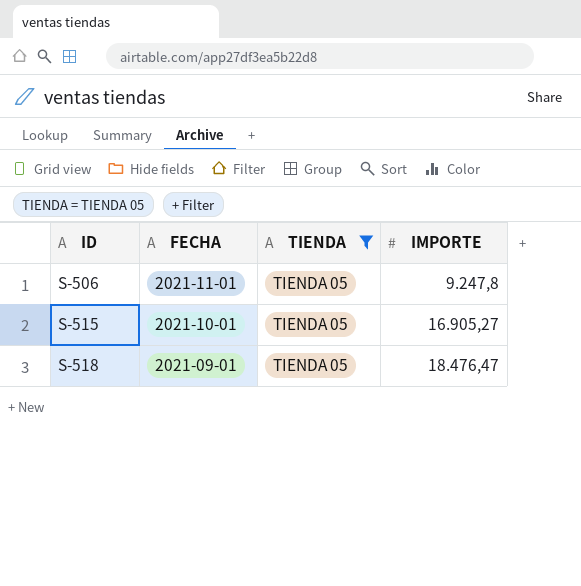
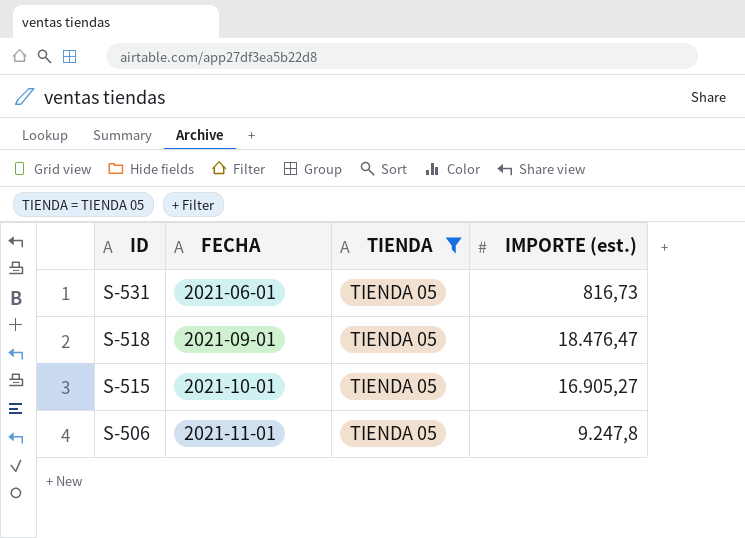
row order: ID ascending -> ID descending
column name: IMPORTE -> IMPORTE (est.)
row S-531: none -> 2021-06-01 | TIENDA 05 | 816,73

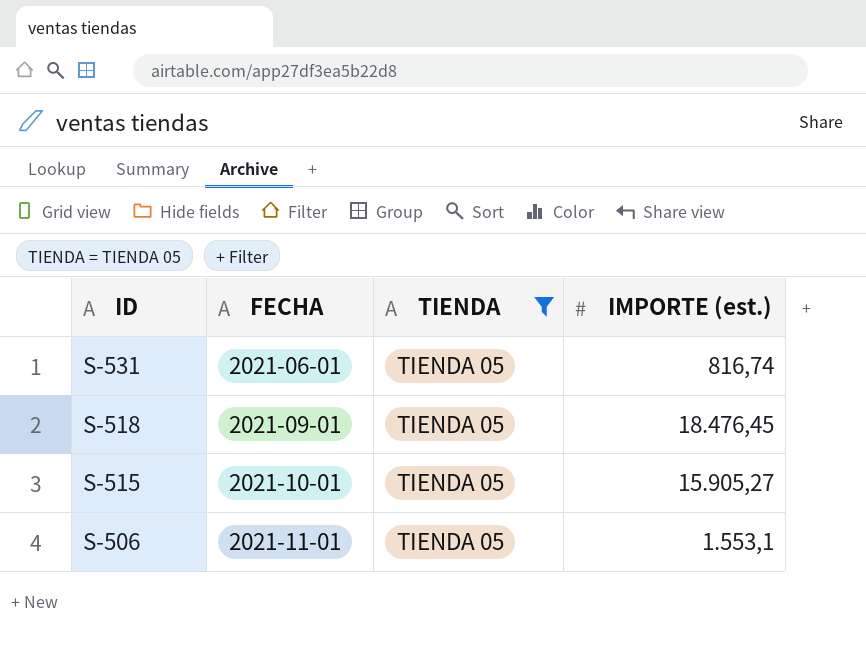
S-531 | IMPORTE (est.): 816,73 -> 816,74
S-518 | IMPORTE (est.): 18.476,47 -> 18.476,45
S-515 | IMPORTE (est.): 16.905,27 -> 15.905,27
S-506 | IMPORTE (est.): 9.247,8 -> 1.553,1

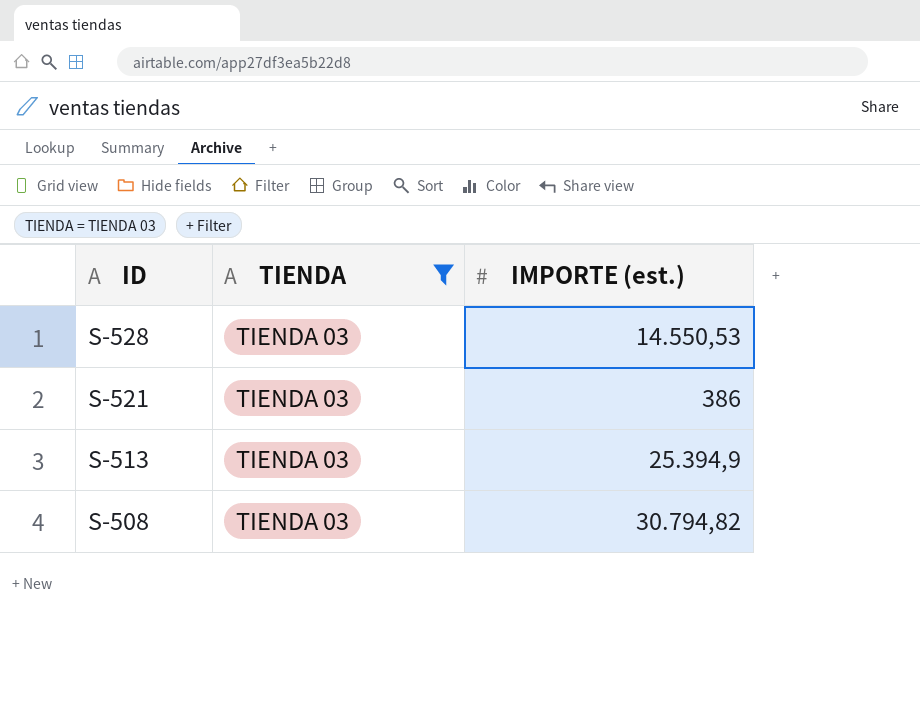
filter: TIENDA = TIENDA 05 -> TIENDA = TIENDA 03
column FECHA | position: 2 -> none

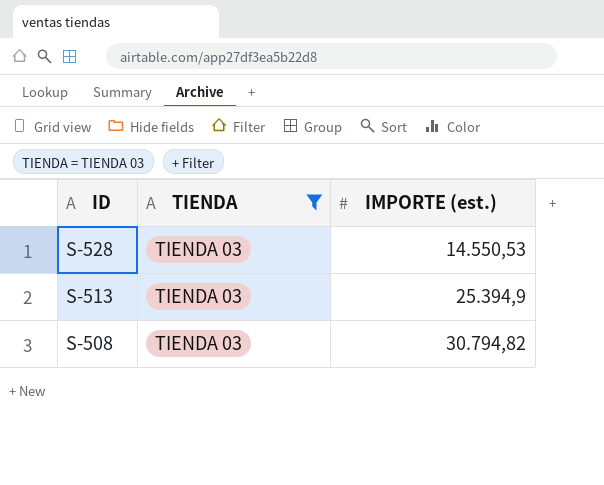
row S-521: TIENDA 03 | 386 -> none

